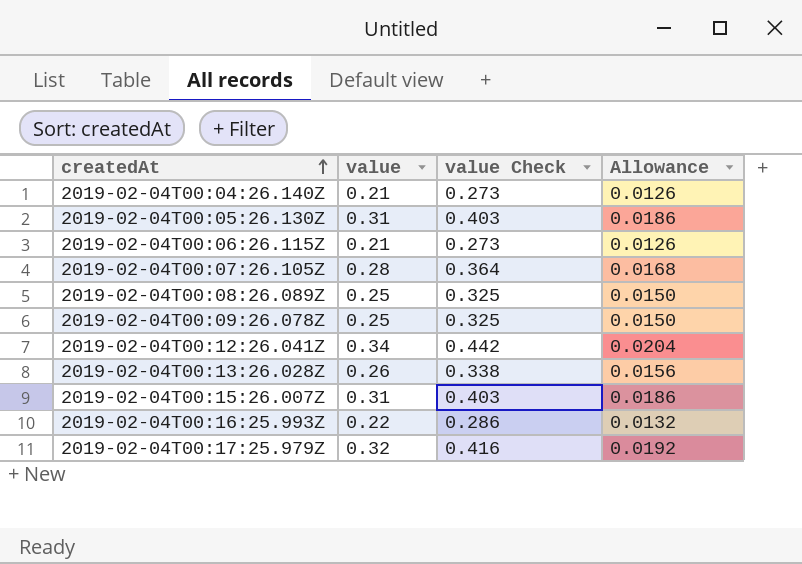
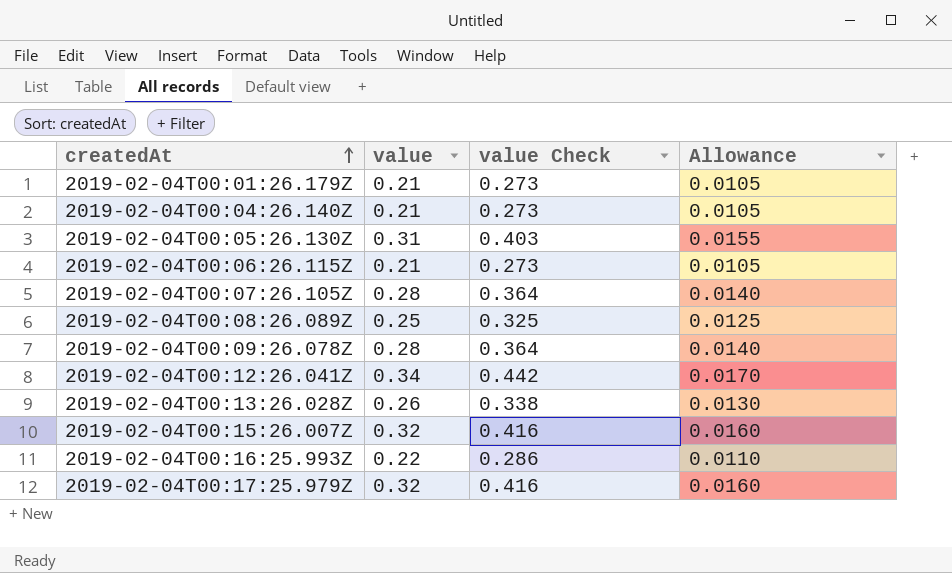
column Allowance | formula: [value] * 0.06 -> [value] * 0.05
row 2019-02-04T00:01:26.179Z: none -> 0.21 | 0.273 | 0.0105
2019-02-04T00:09:26.078Z | value: 0.25 -> 0.28
2019-02-04T00:09:26.078Z | value Check: 0.325 -> 0.364
2019-02-04T00:15:26.007Z | value: 0.31 -> 0.32
2019-02-04T00:15:26.007Z | value Check: 0.403 -> 0.416

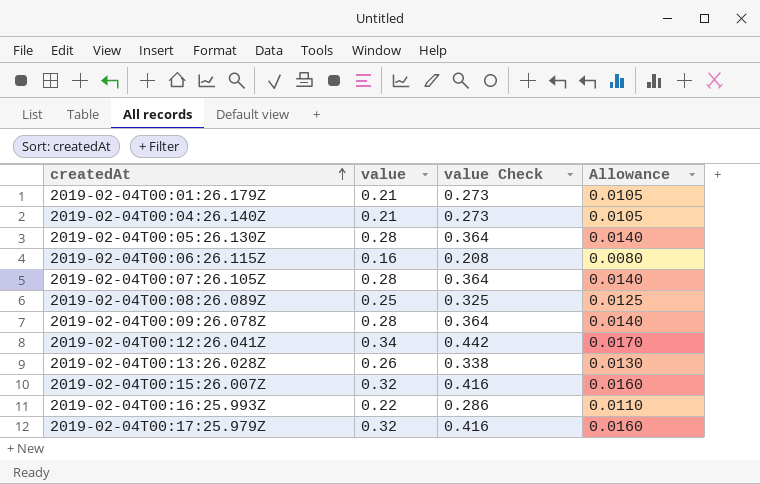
2019-02-04T00:05:26.130Z | value: 0.31 -> 0.28
2019-02-04T00:05:26.130Z | value Check: 0.403 -> 0.364
2019-02-04T00:05:26.130Z | Allowance: 0.0155 -> 0.0140
2019-02-04T00:06:26.115Z | value: 0.21 -> 0.16
2019-02-04T00:06:26.115Z | value Check: 0.273 -> 0.208
2019-02-04T00:06:26.115Z | Allowance: 0.0105 -> 0.0080

